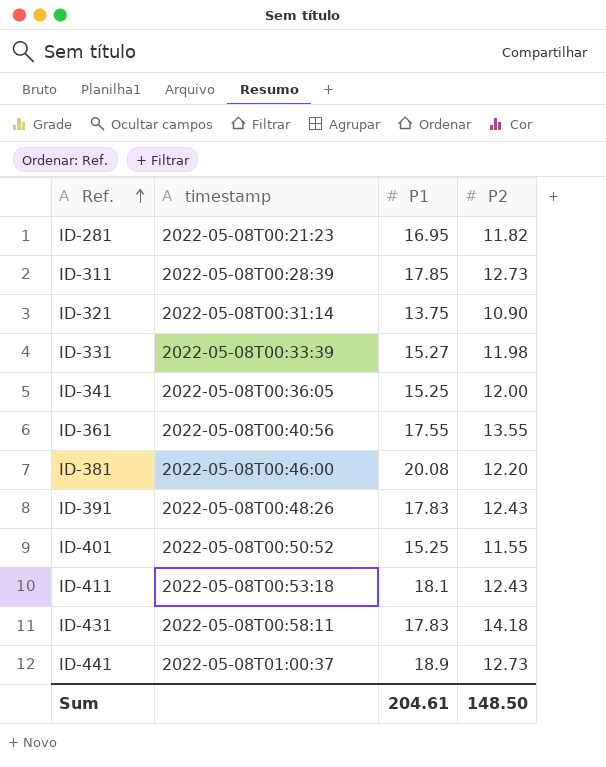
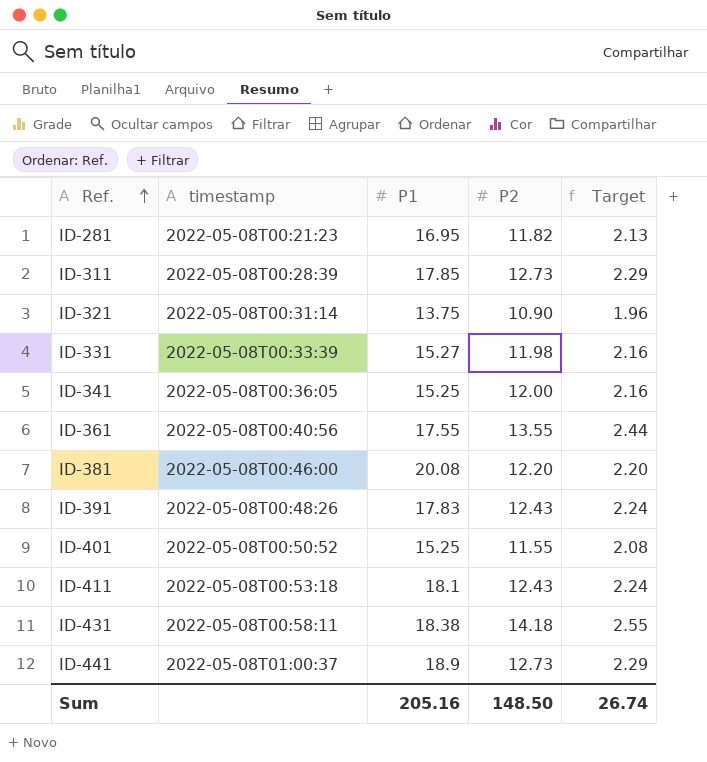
column Target | formula: none -> [P2] * 0.18
ID-431 | P1: 17.83 -> 18.38
Sum | P1: 204.61 -> 205.16

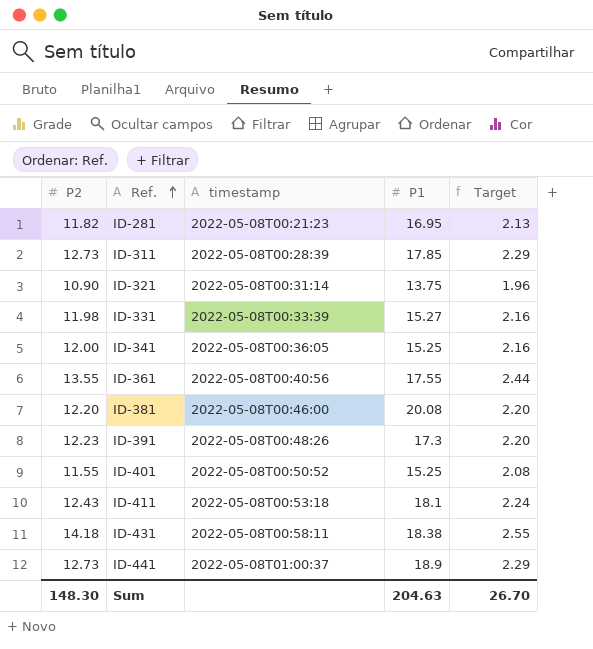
column P2 | position: 4 -> 1
ID-391 | P2: 12.43 -> 12.23
ID-391 | P1: 17.83 -> 17.3
ID-391 | Target: 2.24 -> 2.20
Sum | P2: 148.50 -> 148.30
Sum | P1: 205.16 -> 204.63
Sum | Target: 26.74 -> 26.70

